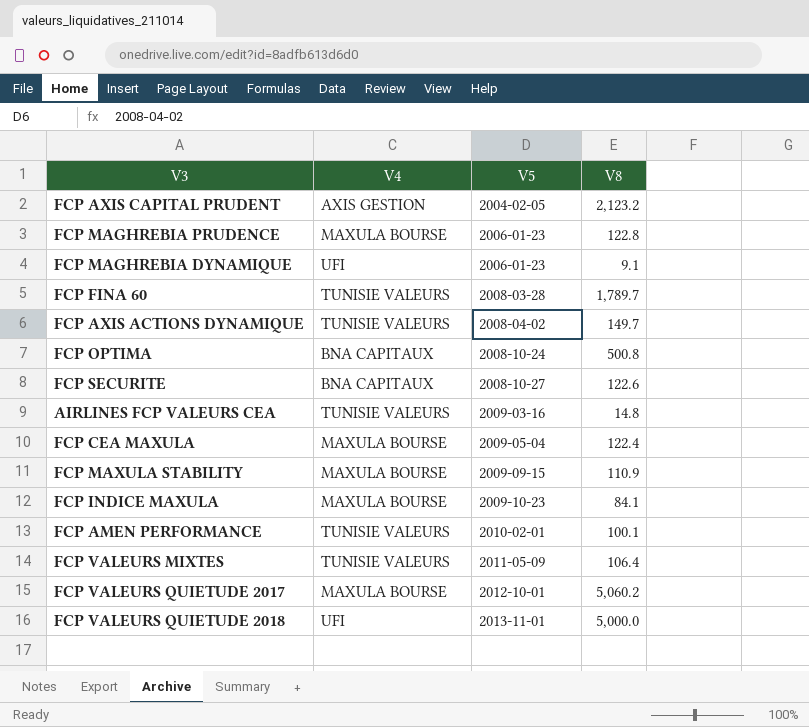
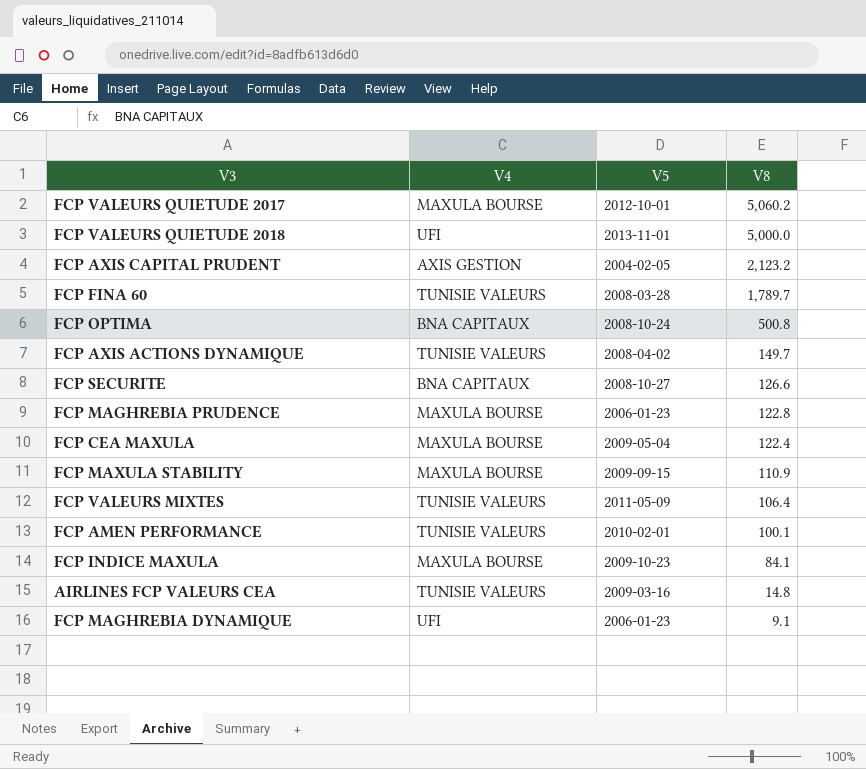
row order: V5 ascending -> V8 descending
FCP SECURITE | V8: 122.6 -> 126.6

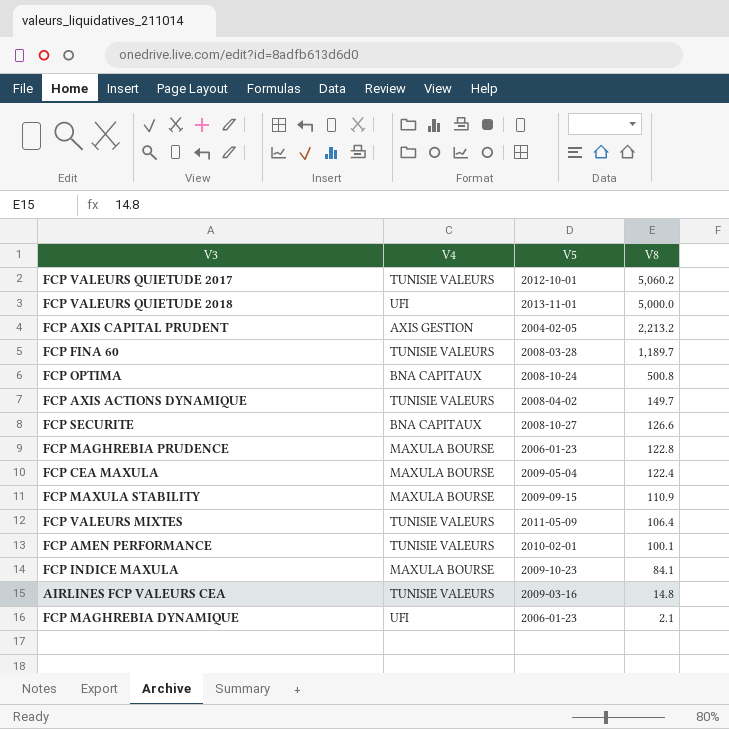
FCP VALEURS QUIETUDE 2017 | V4: MAXULA BOURSE -> TUNISIE VALEURS
FCP AXIS CAPITAL PRUDENT | V8: 2,123.2 -> 2,213.2
FCP FINA 60 | V8: 1,789.7 -> 1,189.7
FCP MAGHREBIA DYNAMIQUE | V8: 9.1 -> 2.1

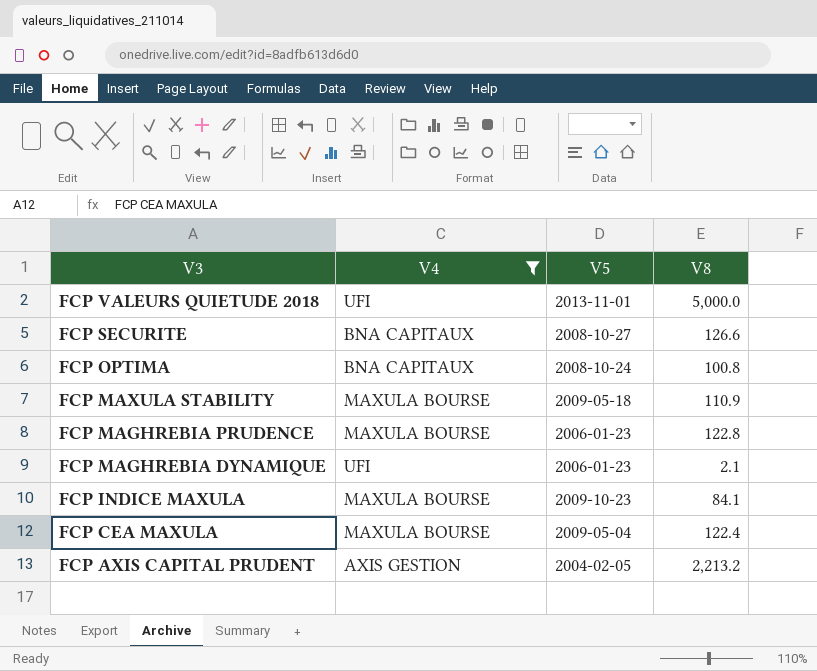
filter: none -> V4 != TUNISIE VALEURS
row order: V8 descending -> V3 descending
FCP OPTIMA | V8: 500.8 -> 100.8
FCP MAXULA STABILITY | V5: 2009-09-15 -> 2009-05-18

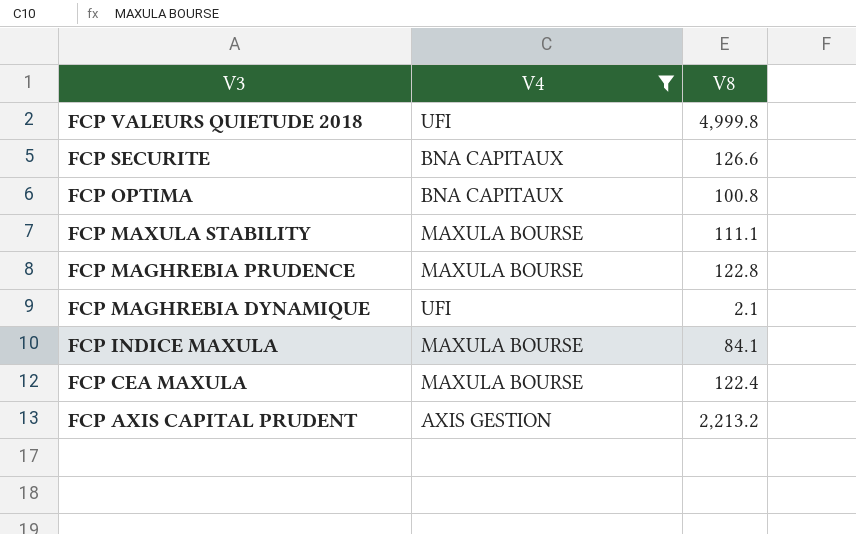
column V5 | position: 3 -> none
FCP VALEURS QUIETUDE 2018 | V8: 5,000.0 -> 4,999.8
FCP MAXULA STABILITY | V8: 110.9 -> 111.1

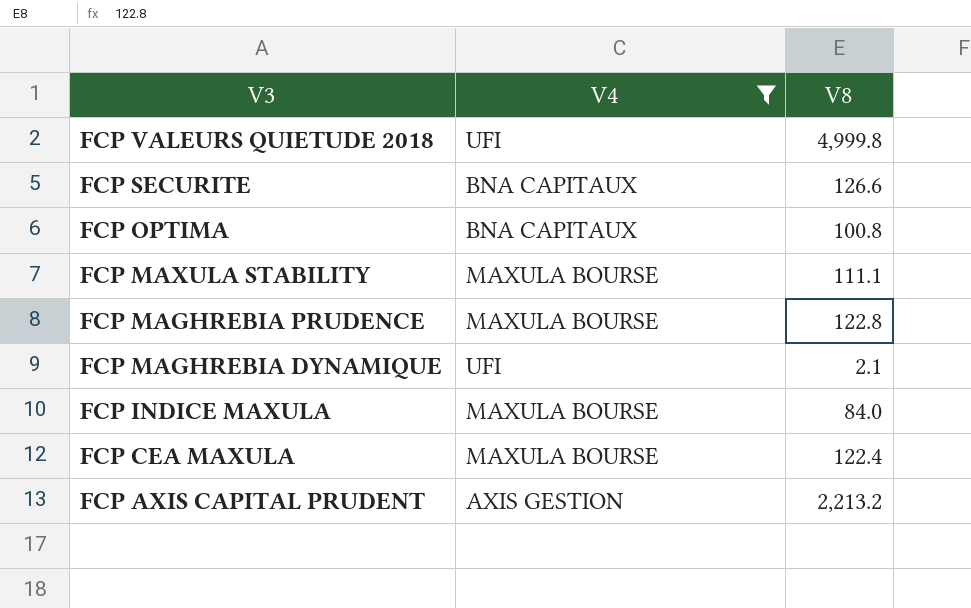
FCP INDICE MAXULA | V8: 84.1 -> 84.0

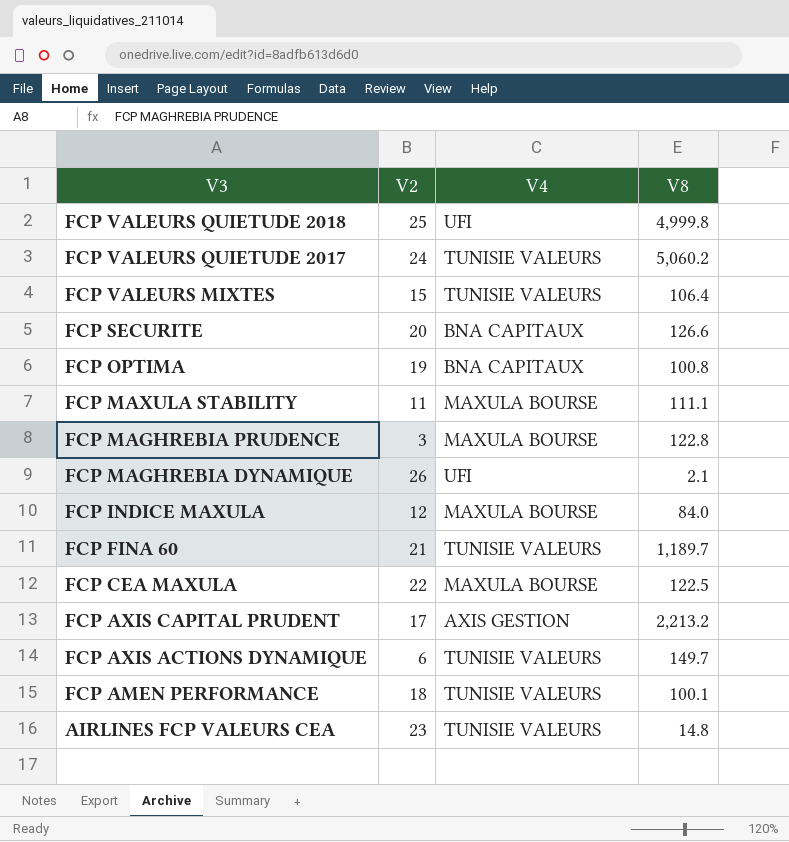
filter: V4 != TUNISIE VALEURS -> none
column V2 | position: none -> 2
FCP CEA MAXULA | V8: 122.4 -> 122.5

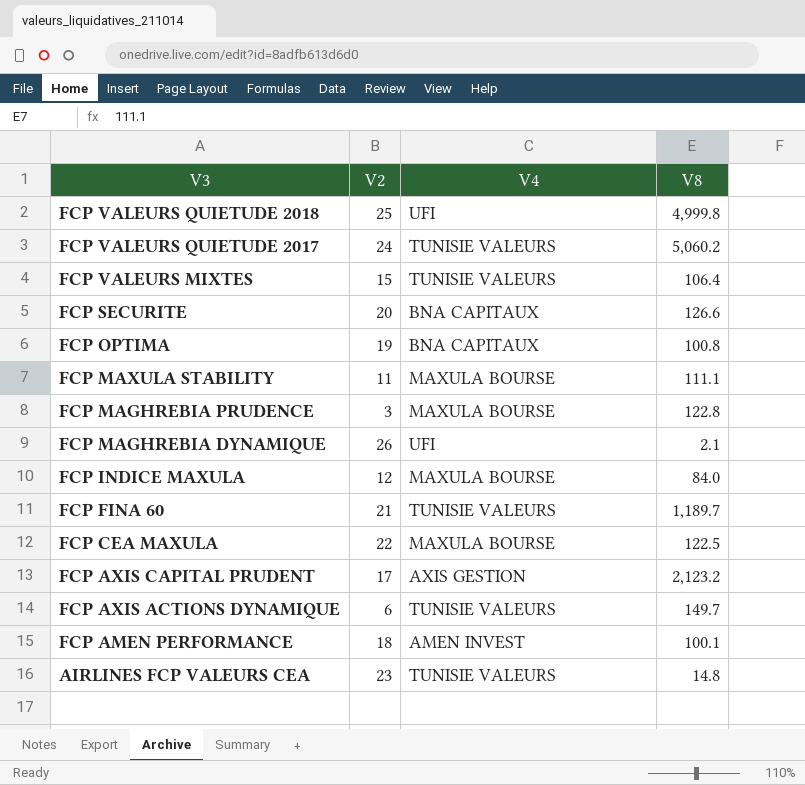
FCP AXIS CAPITAL PRUDENT | V8: 2,213.2 -> 2,123.2
FCP AMEN PERFORMANCE | V4: TUNISIE VALEURS -> AMEN INVEST

